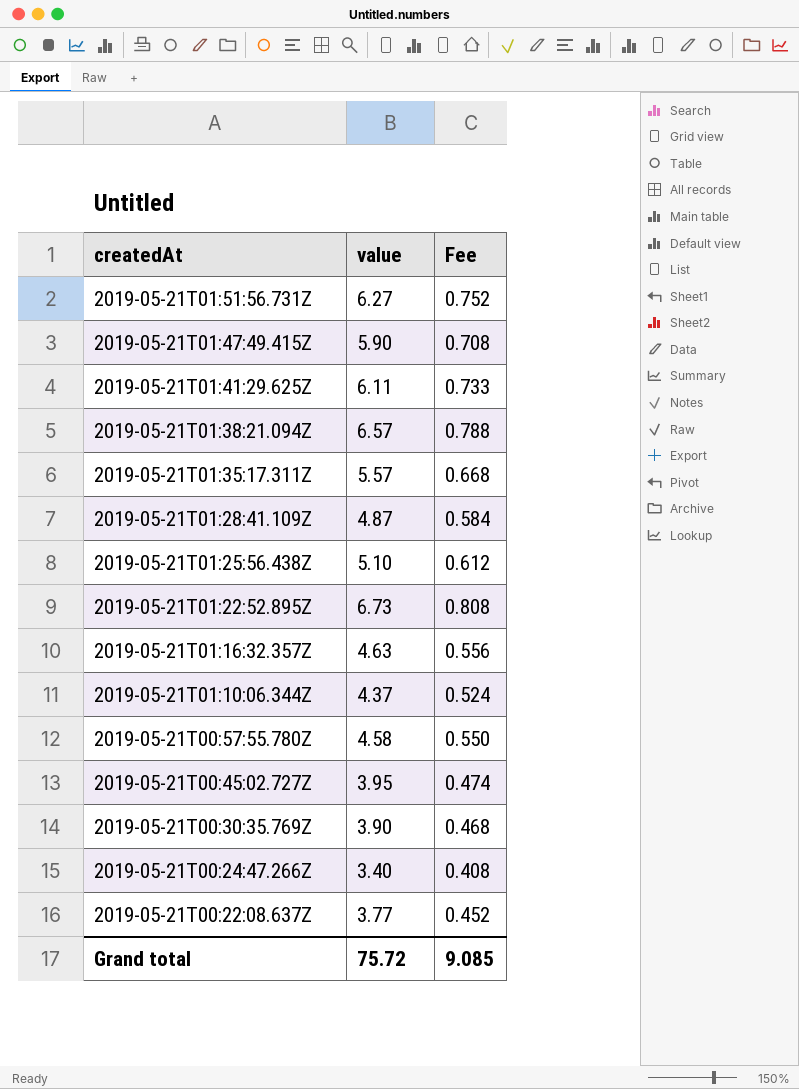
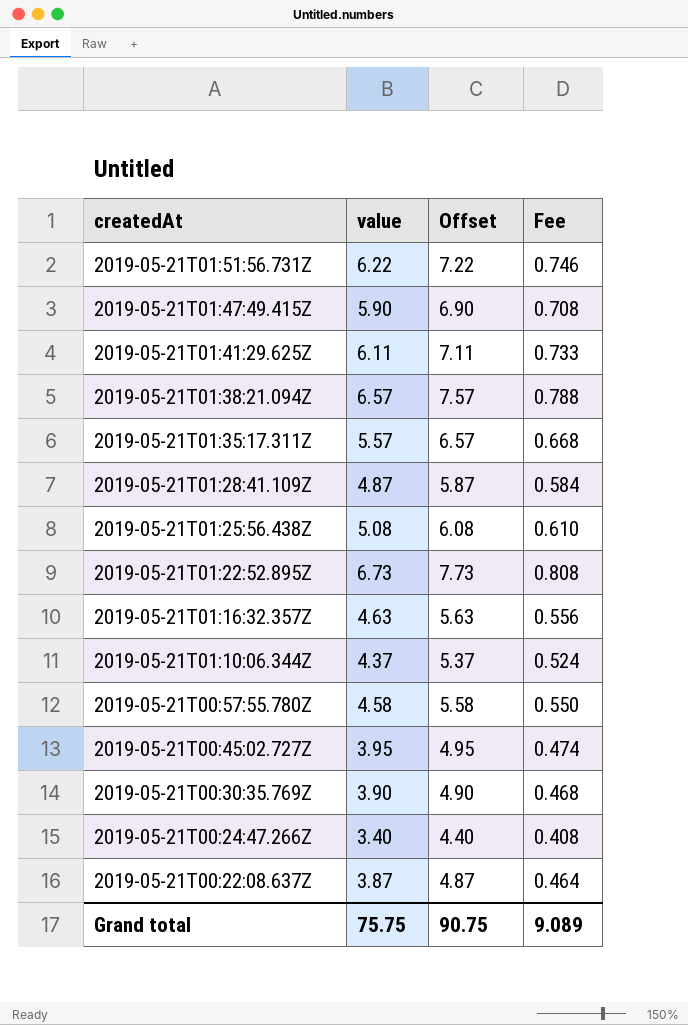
column Offset | formula: none -> [value] + 1
2019-05-21T01:51:56.731Z | value: 6.27 -> 6.22
2019-05-21T01:51:56.731Z | Fee: 0.752 -> 0.746
2019-05-21T01:25:56.438Z | value: 5.10 -> 5.08
2019-05-21T01:25:56.438Z | Fee: 0.612 -> 0.610
2019-05-21T00:22:08.637Z | value: 3.77 -> 3.87
2019-05-21T00:22:08.637Z | Fee: 0.452 -> 0.464
Grand total | value: 75.72 -> 75.75
Grand total | Fee: 9.085 -> 9.089

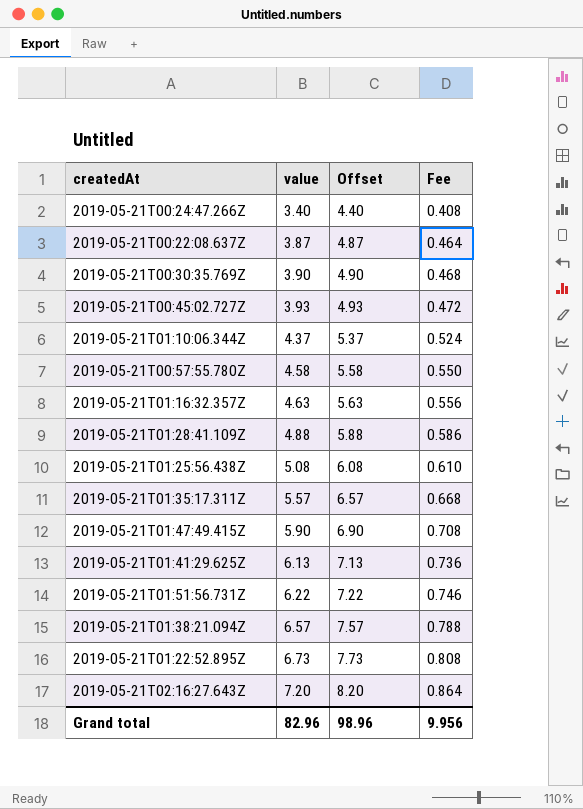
row order: createdAt descending -> value ascending
2019-05-21T00:45:02.727Z | value: 3.95 -> 3.93
2019-05-21T00:45:02.727Z | Offset: 4.95 -> 4.93
2019-05-21T00:45:02.727Z | Fee: 0.474 -> 0.472
2019-05-21T01:28:41.109Z | value: 4.87 -> 4.88
2019-05-21T01:28:41.109Z | Offset: 5.87 -> 5.88
2019-05-21T01:28:41.109Z | Fee: 0.584 -> 0.586
2019-05-21T01:41:29.625Z | value: 6.11 -> 6.13
2019-05-21T01:41:29.625Z | Offset: 7.11 -> 7.13
2019-05-21T01:41:29.625Z | Fee: 0.733 -> 0.736
row 2019-05-21T02:16:27.643Z: none -> 7.20 | 8.20 | 0.864
Grand total | value: 75.75 -> 82.96
Grand total | Offset: 90.75 -> 98.96
Grand total | Fee: 9.089 -> 9.956

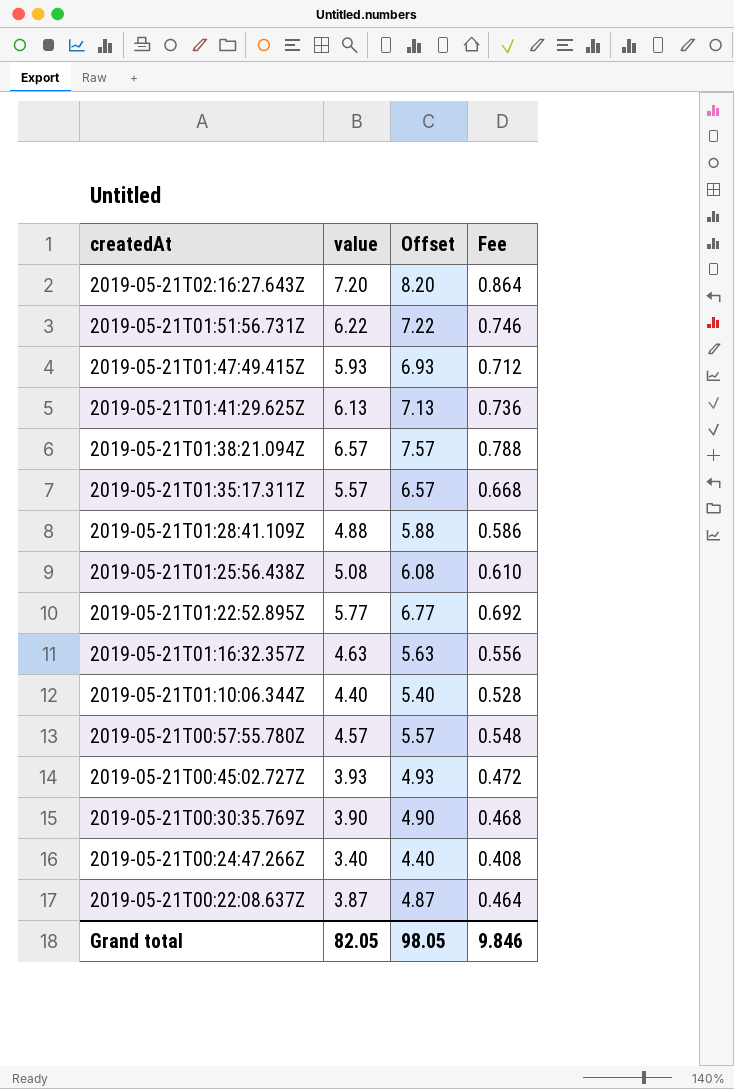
row order: value ascending -> createdAt descending
2019-05-21T01:47:49.415Z | value: 5.90 -> 5.93
2019-05-21T01:47:49.415Z | Offset: 6.90 -> 6.93
2019-05-21T01:47:49.415Z | Fee: 0.708 -> 0.712
2019-05-21T01:22:52.895Z | value: 6.73 -> 5.77
2019-05-21T01:22:52.895Z | Offset: 7.73 -> 6.77
2019-05-21T01:22:52.895Z | Fee: 0.808 -> 0.692
2019-05-21T01:10:06.344Z | value: 4.37 -> 4.40
2019-05-21T01:10:06.344Z | Offset: 5.37 -> 5.40
2019-05-21T01:10:06.344Z | Fee: 0.524 -> 0.528
2019-05-21T00:57:55.780Z | value: 4.58 -> 4.57
2019-05-21T00:57:55.780Z | Offset: 5.58 -> 5.57
2019-05-21T00:57:55.780Z | Fee: 0.550 -> 0.548
Grand total | value: 82.96 -> 82.05
Grand total | Offset: 98.96 -> 98.05
Grand total | Fee: 9.956 -> 9.846

